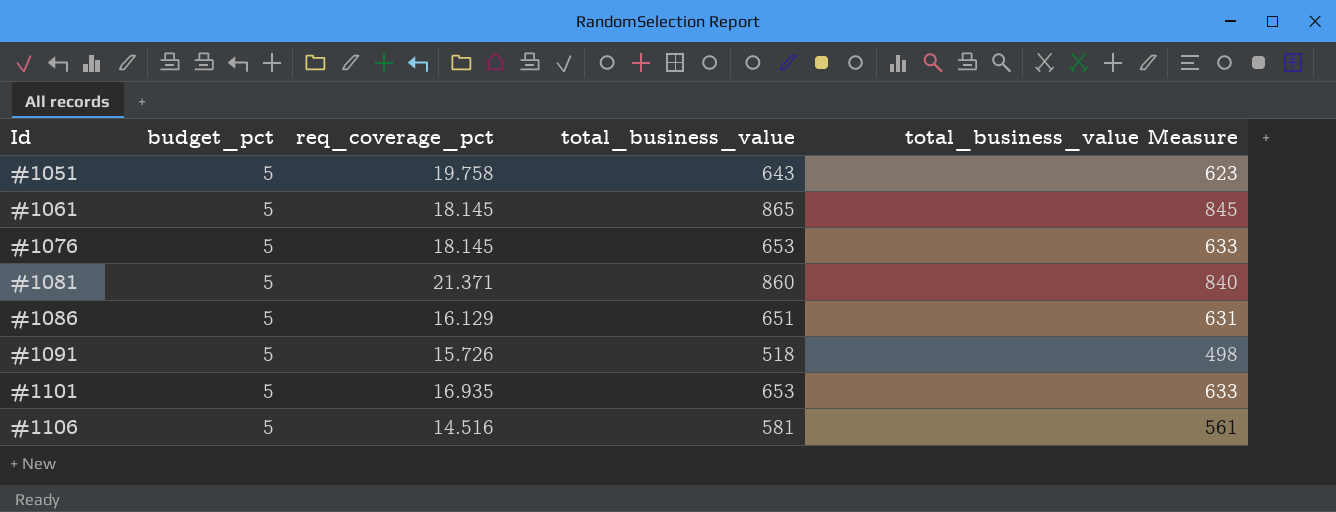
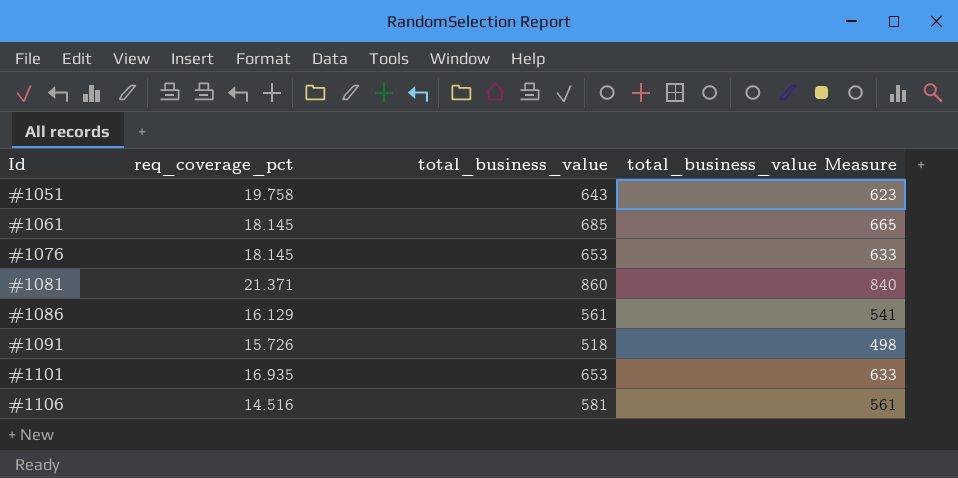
column budget_pct | position: 2 -> none
#1061 | total_business_value: 865 -> 685
#1061 | total_business_value Measure: 845 -> 665
#1086 | total_business_value: 651 -> 561
#1086 | total_business_value Measure: 631 -> 541

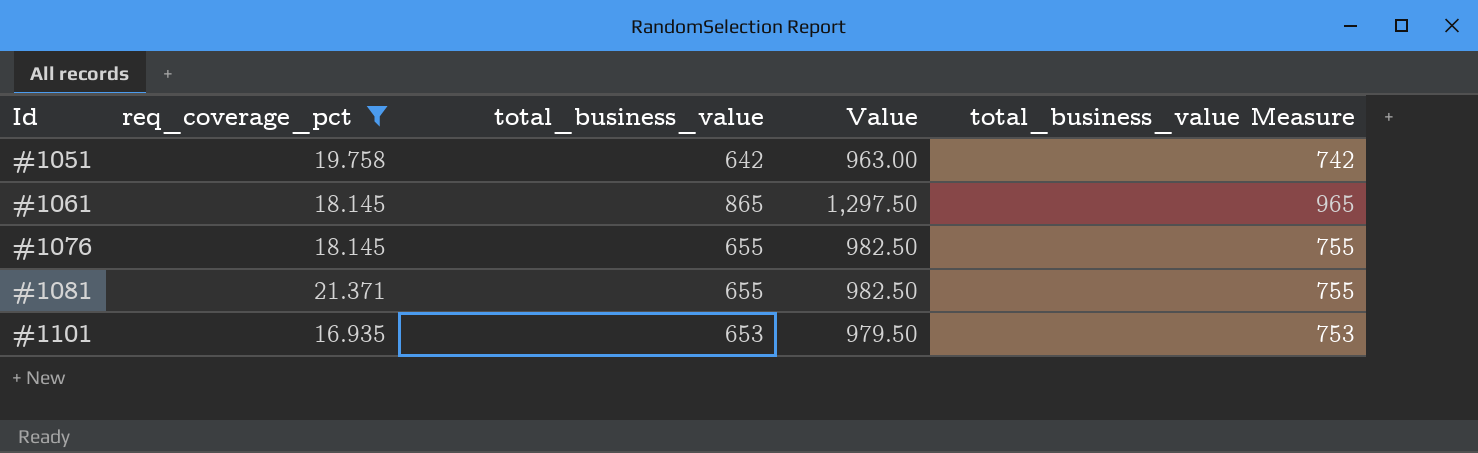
filter: none -> req_coverage_pct >= 16.935
column Value | formula: none -> [total_business_value] * 1.5
column total_business_value Measure | formula: [total_business_value] - 20 -> [total_business_value] + 100
#1051 | total_business_value: 643 -> 642
#1061 | total_business_value: 685 -> 865
#1076 | total_business_value: 653 -> 655
#1081 | total_business_value: 860 -> 655

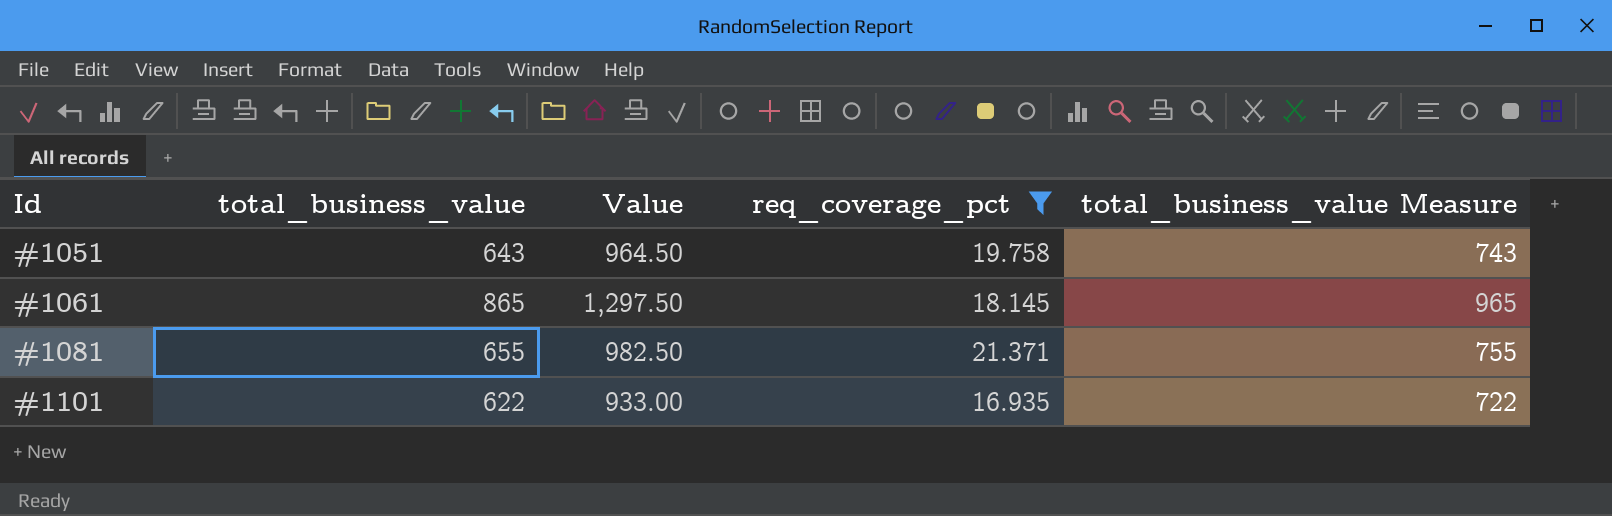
column req_coverage_pct | position: 2 -> 4
row #1076: 18.145 | 655 | 982.50 | 755 -> none
#1051 | total_business_value: 642 -> 643
#1051 | Value: 963.00 -> 964.50
#1051 | total_business_value Measure: 742 -> 743
#1101 | total_business_value: 653 -> 622
#1101 | Value: 979.50 -> 933.00
#1101 | total_business_value Measure: 753 -> 722

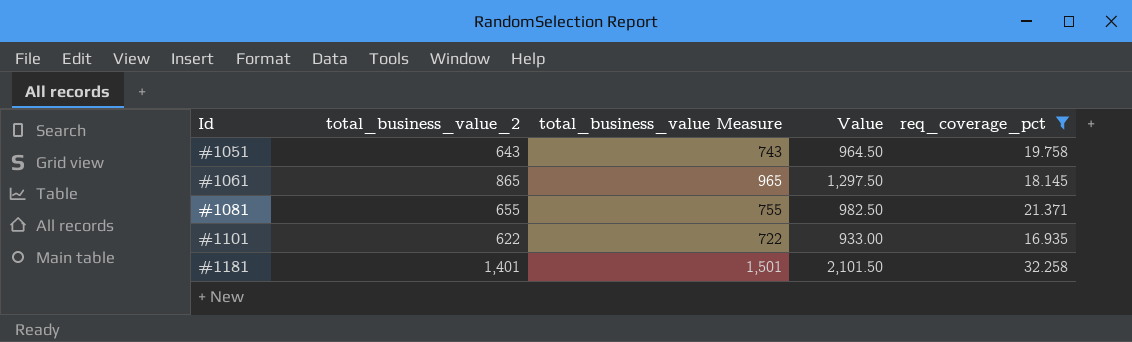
column name: total_business_value -> total_business_value_2
column total_business_value Measure | position: 5 -> 3
row #1181: none -> 1,401 | 1,501 | 2,101.50 | 32.258

